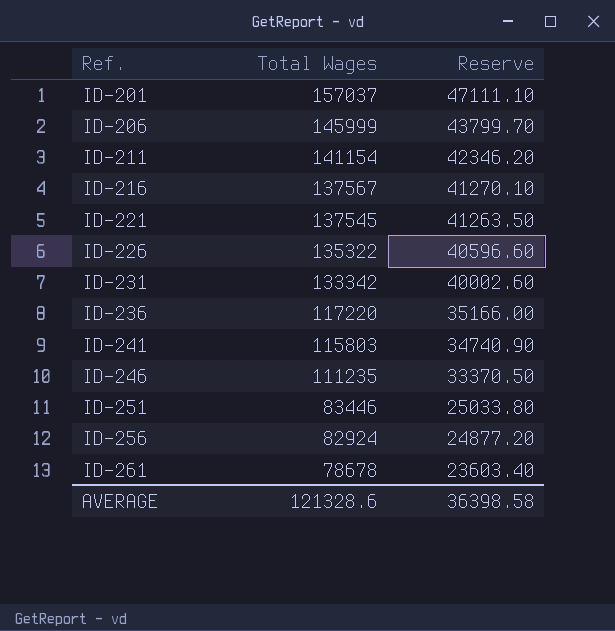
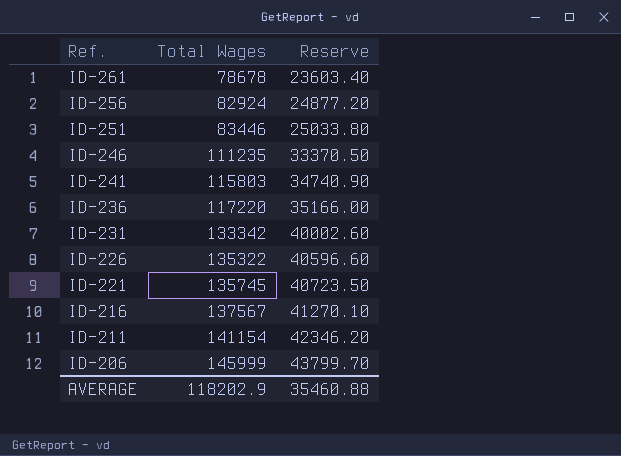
row order: Ref. ascending -> Ref. descending
row ID-201: 157037 | 47111.10 -> none
ID-221 | Total Wages: 137545 -> 135745
ID-221 | Reserve: 41263.50 -> 40723.50
AVERAGE | Total Wages: 121328.6 -> 118202.9
AVERAGE | Reserve: 36398.58 -> 35460.88

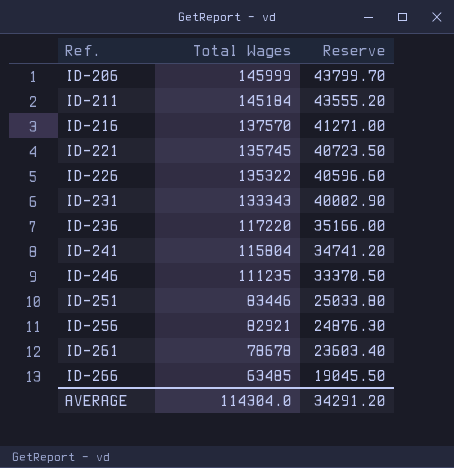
row order: Ref. descending -> Ref. ascending
ID-211 | Total Wages: 141154 -> 145184
ID-211 | Reserve: 42346.20 -> 43555.20
ID-216 | Total Wages: 137567 -> 137570
ID-216 | Reserve: 41270.10 -> 41271.00
ID-231 | Total Wages: 133342 -> 133343
ID-231 | Reserve: 40002.60 -> 40002.90
ID-241 | Total Wages: 115803 -> 115804
ID-241 | Reserve: 34740.90 -> 34741.20
ID-256 | Total Wages: 82924 -> 82921
ID-256 | Reserve: 24877.20 -> 24876.30
row ID-266: none -> 63485 | 19045.50
AVERAGE | Total Wages: 118202.9 -> 114304.0
AVERAGE | Reserve: 35460.88 -> 34291.20

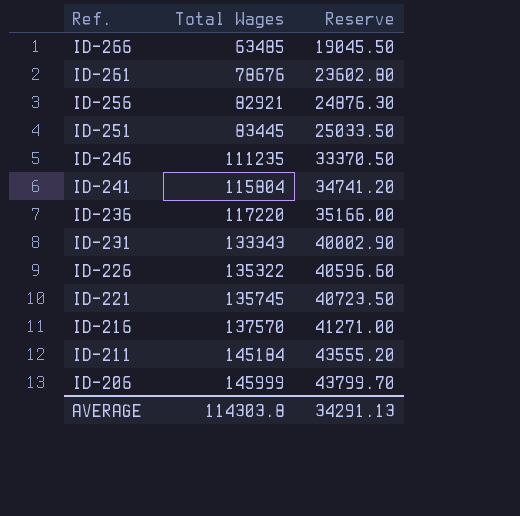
row order: Ref. ascending -> Ref. descending
ID-261 | Total Wages: 78678 -> 78676
ID-261 | Reserve: 23603.40 -> 23602.80
ID-251 | Total Wages: 83446 -> 83445
ID-251 | Reserve: 25033.80 -> 25033.50
AVERAGE | Total Wages: 114304.0 -> 114303.8
AVERAGE | Reserve: 34291.20 -> 34291.13

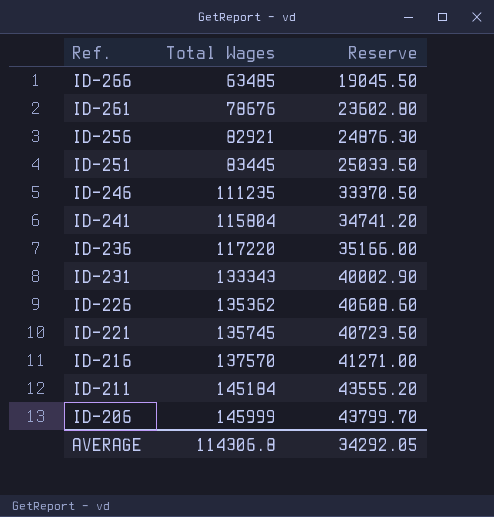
ID-226 | Total Wages: 135322 -> 135362
ID-226 | Reserve: 40596.60 -> 40608.60
AVERAGE | Total Wages: 114303.8 -> 114306.8
AVERAGE | Reserve: 34291.13 -> 34292.05

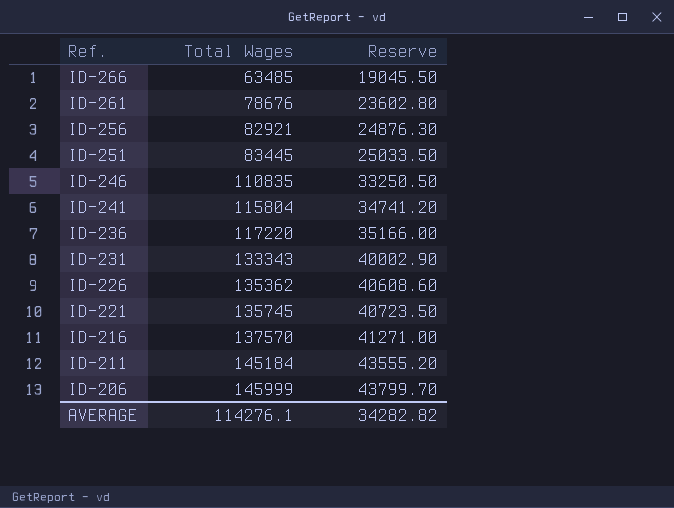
ID-246 | Total Wages: 111235 -> 110835
ID-246 | Reserve: 33370.50 -> 33250.50
AVERAGE | Total Wages: 114306.8 -> 114276.1
AVERAGE | Reserve: 34292.05 -> 34282.82

